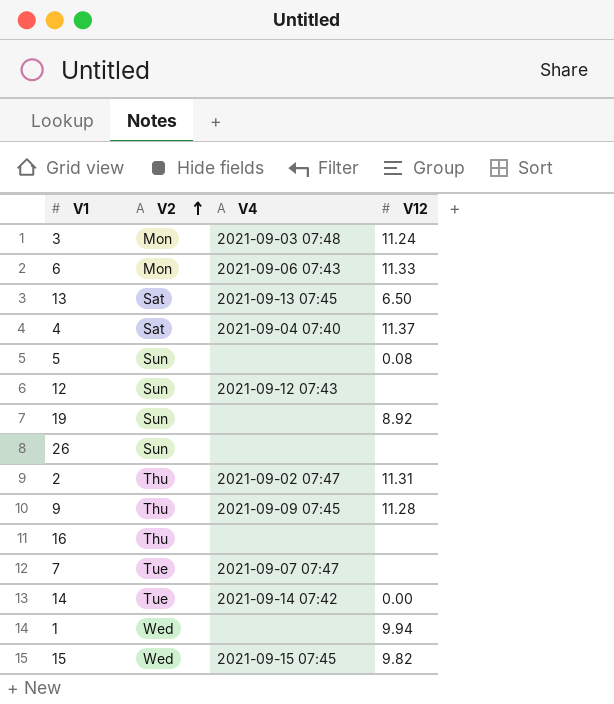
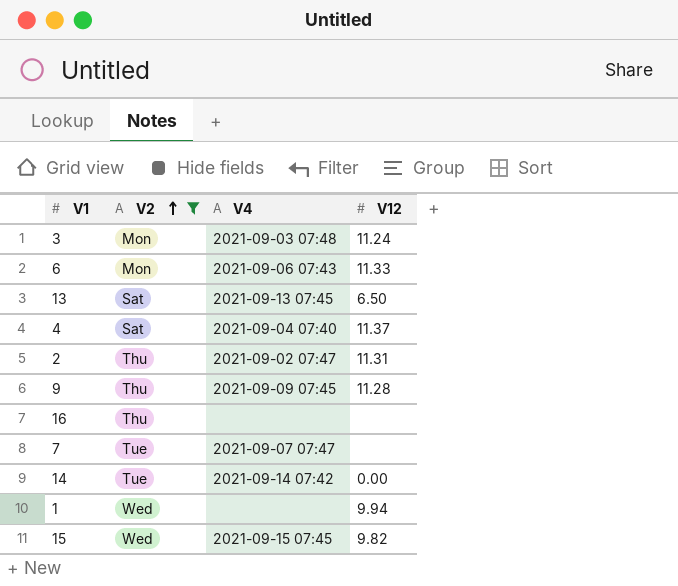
filter: none -> V2 != Sun

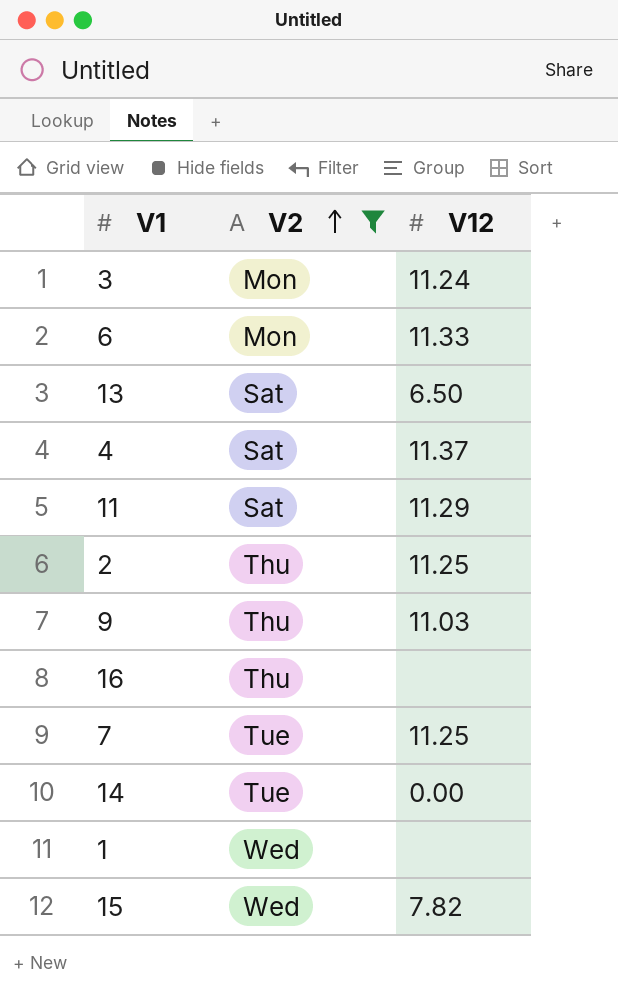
column V4 | position: 3 -> none
row 11: none -> Sat | 11.29
2 | V12: 11.31 -> 11.25
9 | V12: 11.28 -> 11.03
7 | V12: none -> 11.25
1 | V12: 9.94 -> none
15 | V12: 9.82 -> 7.82

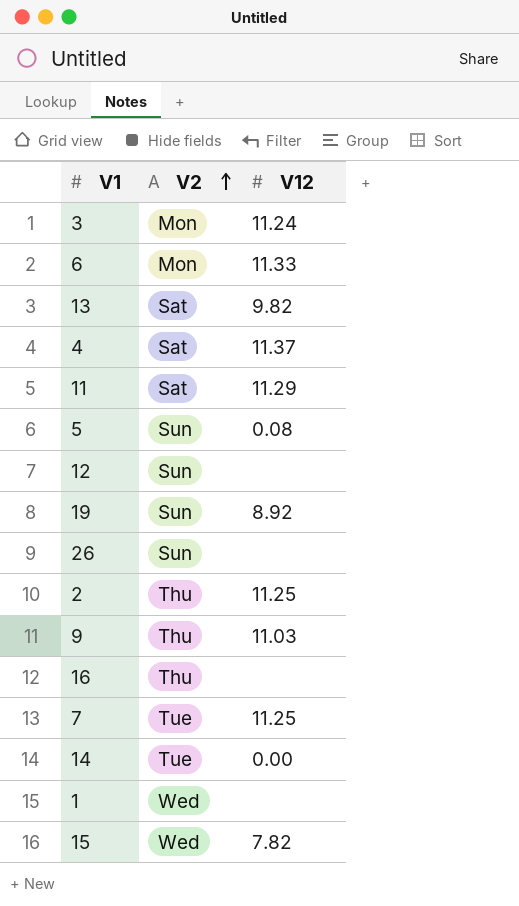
filter: V2 != Sun -> none
13 | V12: 6.50 -> 9.82

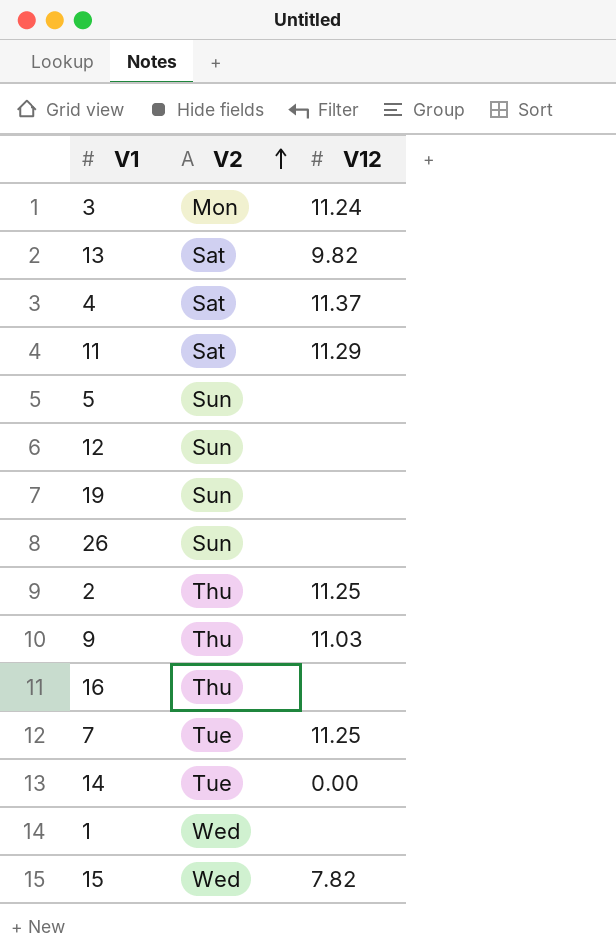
row 6: Mon | 11.33 -> none
5 | V12: 0.08 -> none
19 | V12: 8.92 -> none

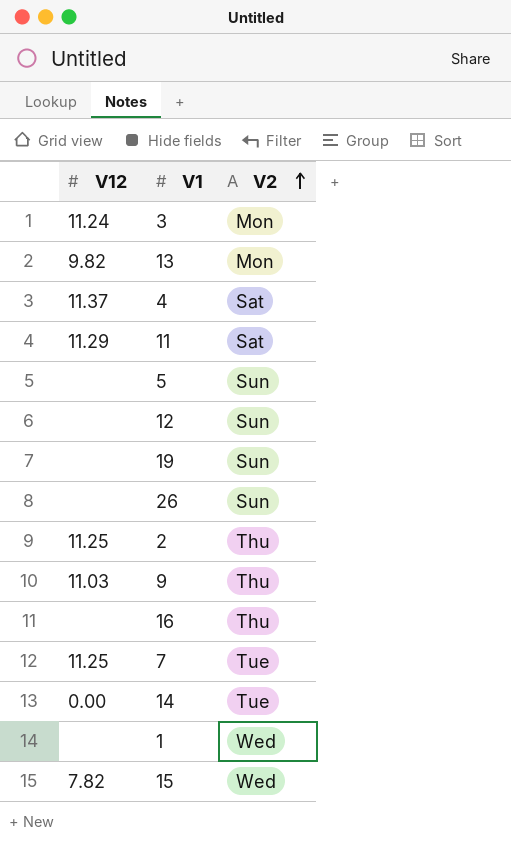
column V12 | position: 3 -> 1
13 | V2: Sat -> Mon

